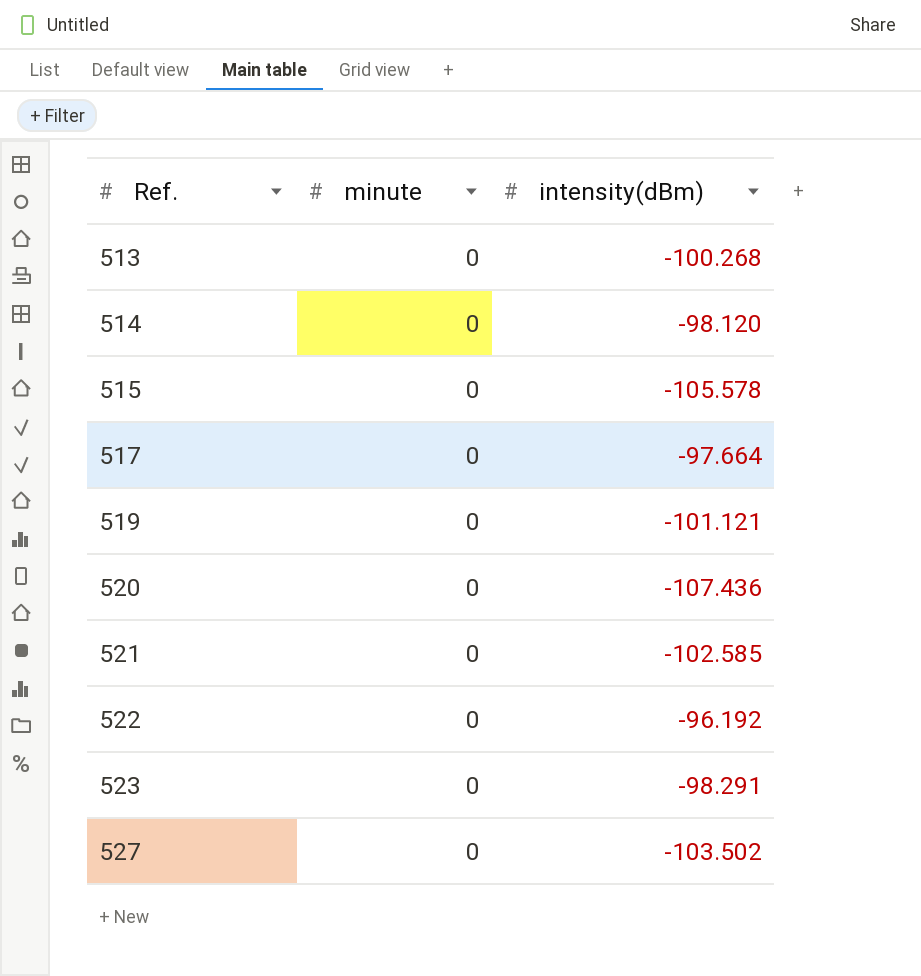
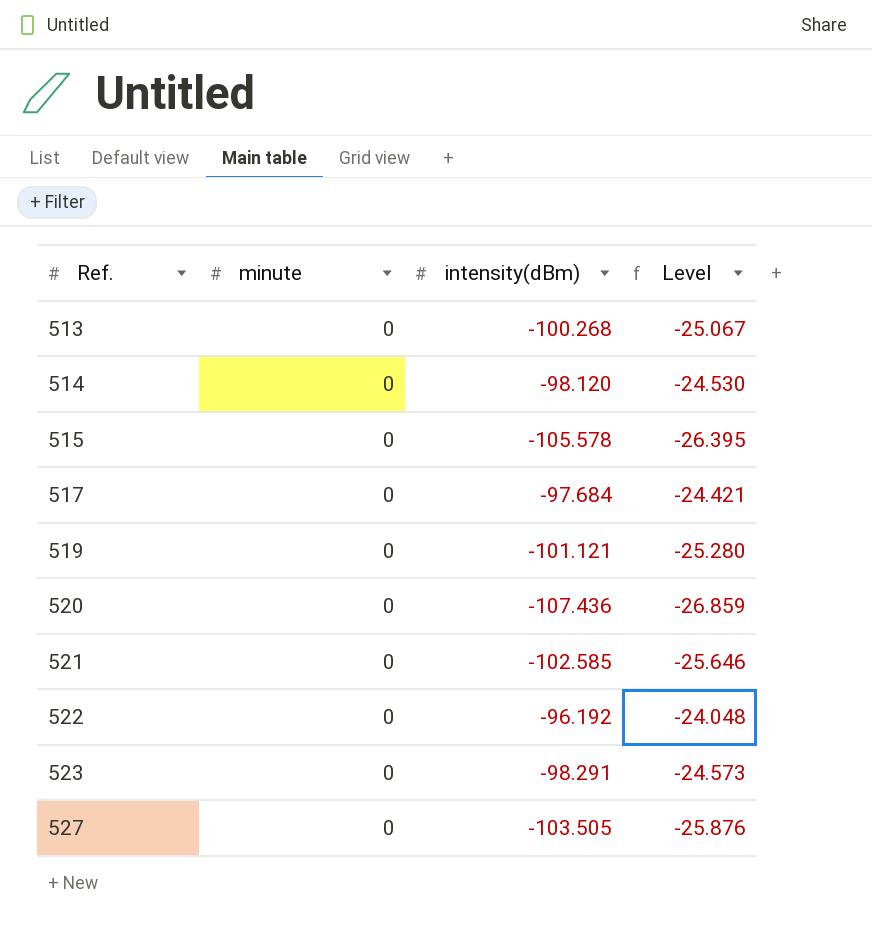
column Level | formula: none -> [intensity(dBm)] * 0.25
517 | intensity(dBm): -97.664 -> -97.684
527 | intensity(dBm): -103.502 -> -103.505

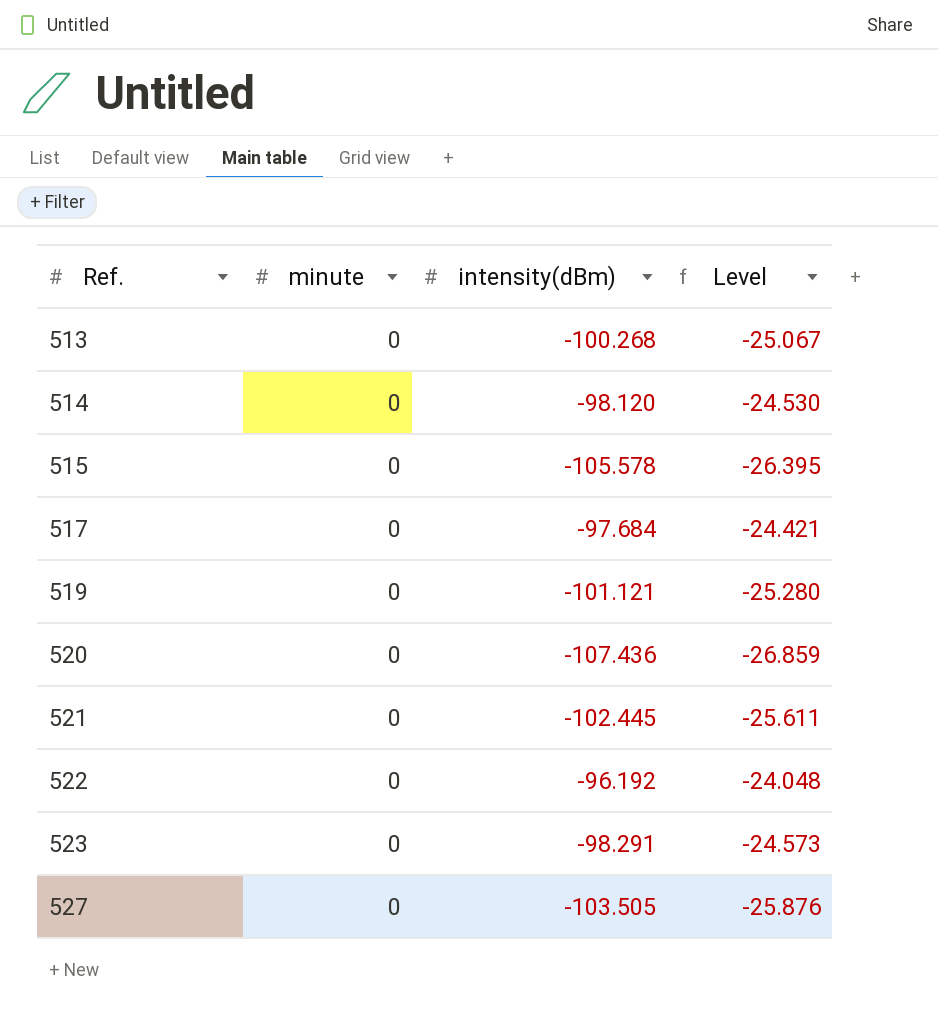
521 | intensity(dBm): -102.585 -> -102.445
521 | Level: -25.646 -> -25.611

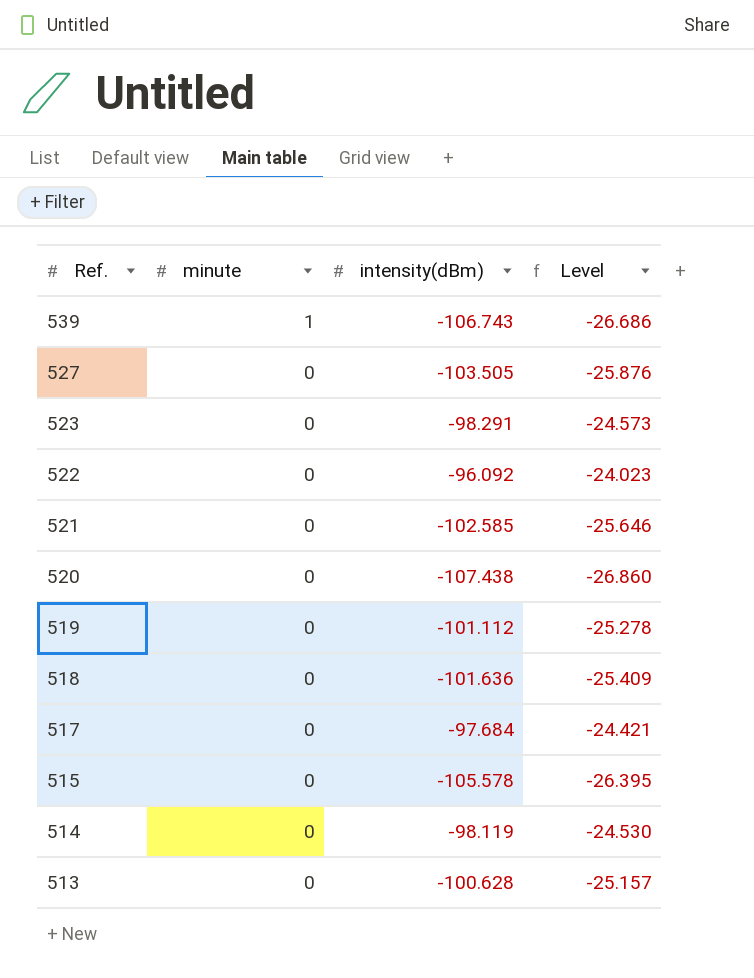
row order: Ref. ascending -> Ref. descending
row 539: none -> 1 | -106.743 | -26.686
522 | intensity(dBm): -96.192 -> -96.092
522 | Level: -24.048 -> -24.023
521 | intensity(dBm): -102.445 -> -102.585
521 | Level: -25.611 -> -25.646
520 | intensity(dBm): -107.436 -> -107.438
520 | Level: -26.859 -> -26.860
519 | intensity(dBm): -101.121 -> -101.112
519 | Level: -25.280 -> -25.278
row 518: none -> 0 | -101.636 | -25.409
514 | intensity(dBm): -98.120 -> -98.119
513 | intensity(dBm): -100.268 -> -100.628
513 | Level: -25.067 -> -25.157

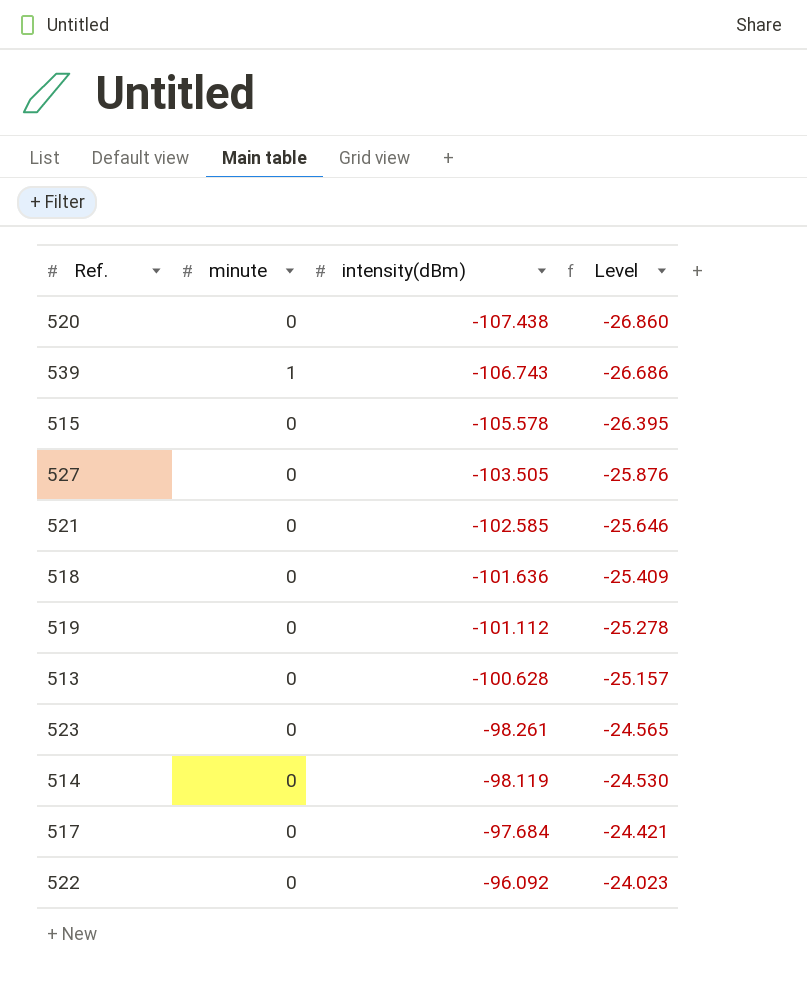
row order: Ref. descending -> intensity(dBm) ascending
523 | intensity(dBm): -98.291 -> -98.261
523 | Level: -24.573 -> -24.565

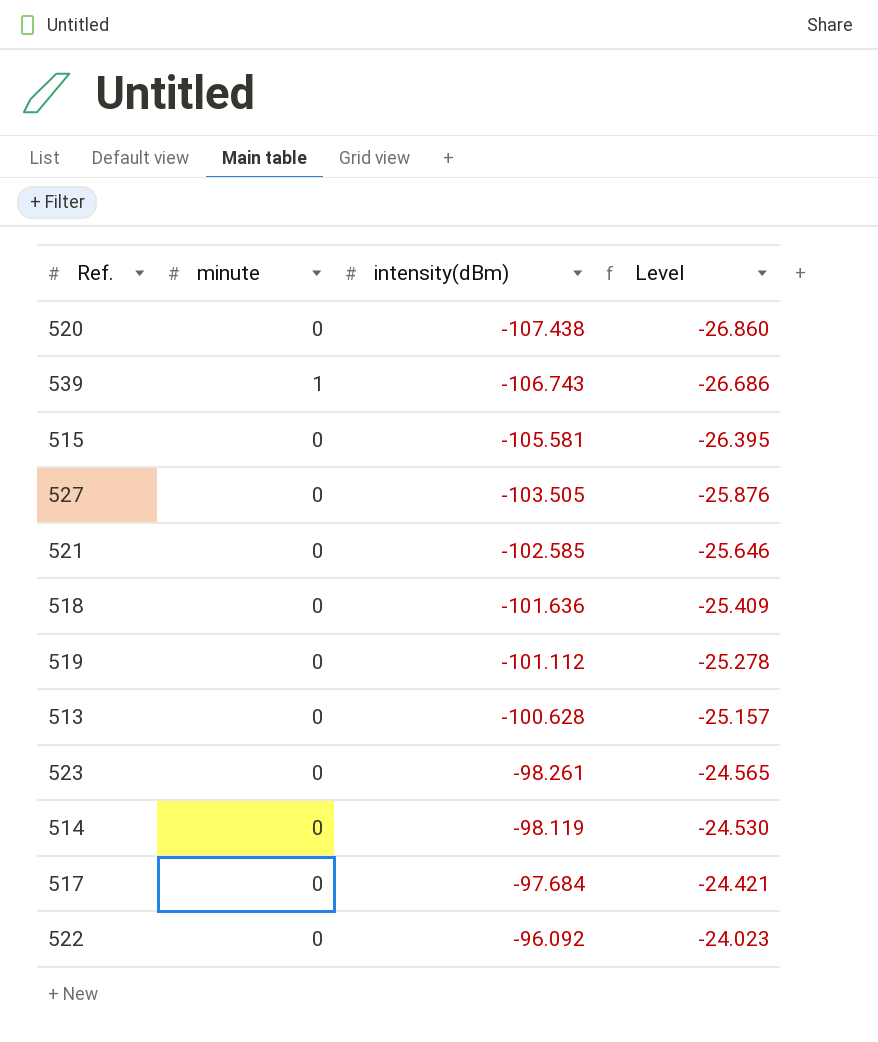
515 | intensity(dBm): -105.578 -> -105.581

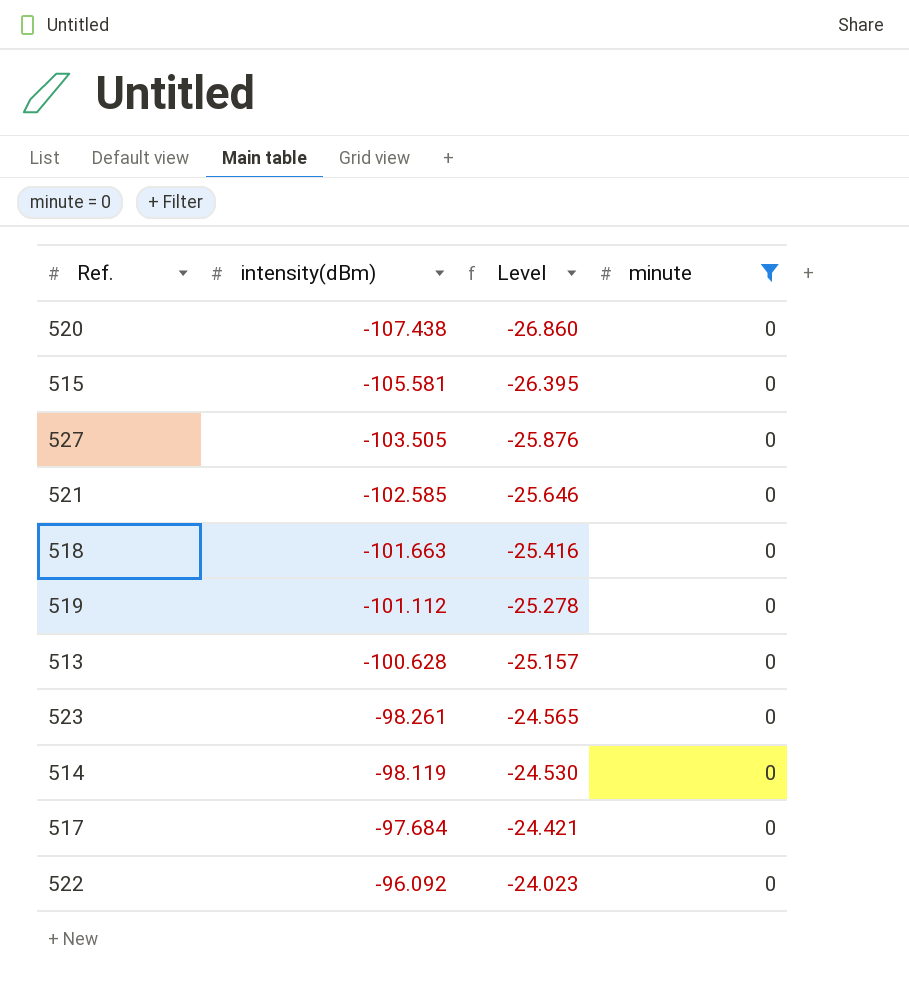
filter: none -> minute = 0
column minute | position: 2 -> 4
518 | intensity(dBm): -101.636 -> -101.663
518 | Level: -25.409 -> -25.416

